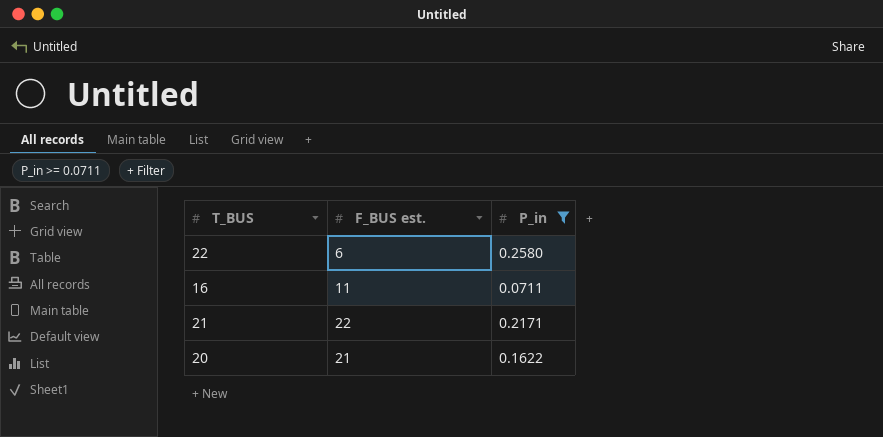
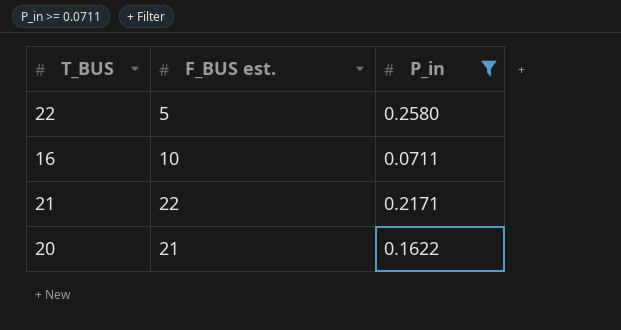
22 | F_BUS est.: 6 -> 5
16 | F_BUS est.: 11 -> 10

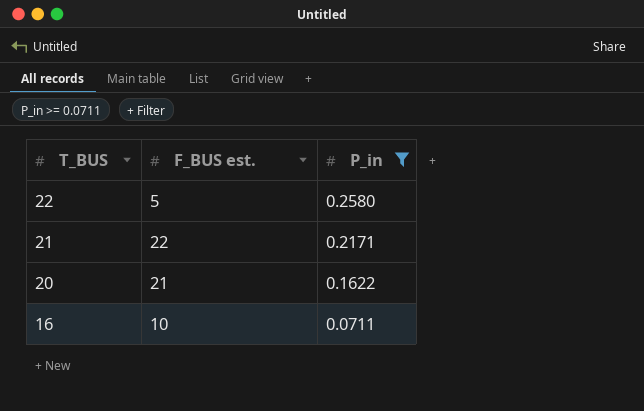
row order: none -> T_BUS descending

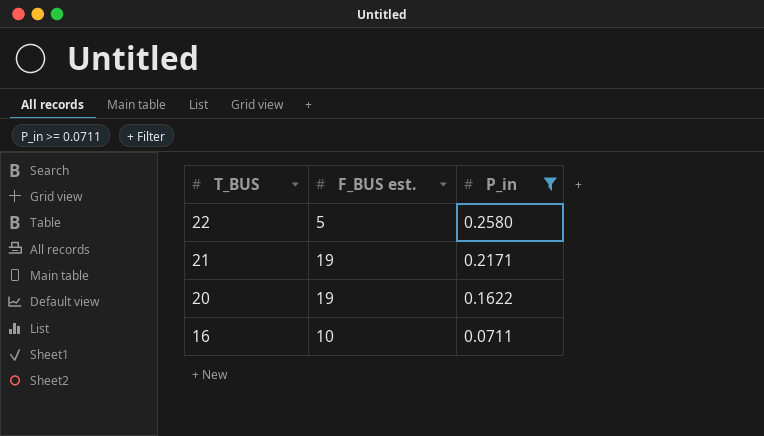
21 | F_BUS est.: 22 -> 19
20 | F_BUS est.: 21 -> 19

